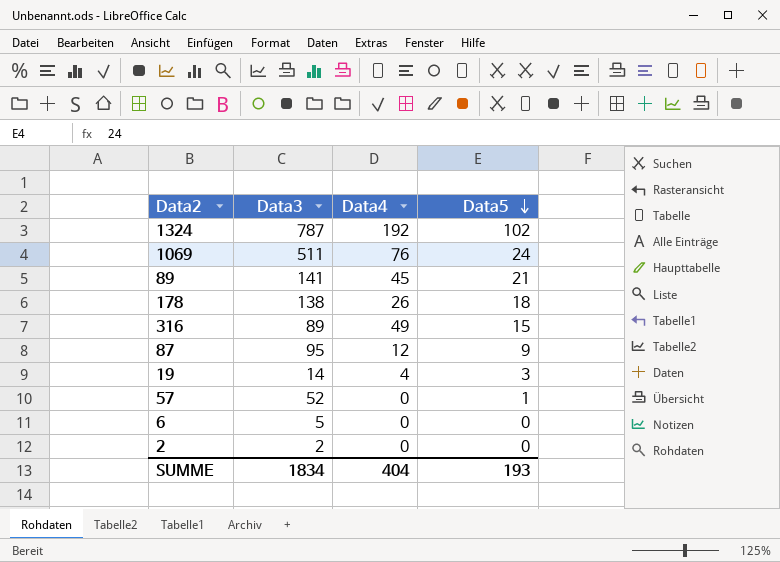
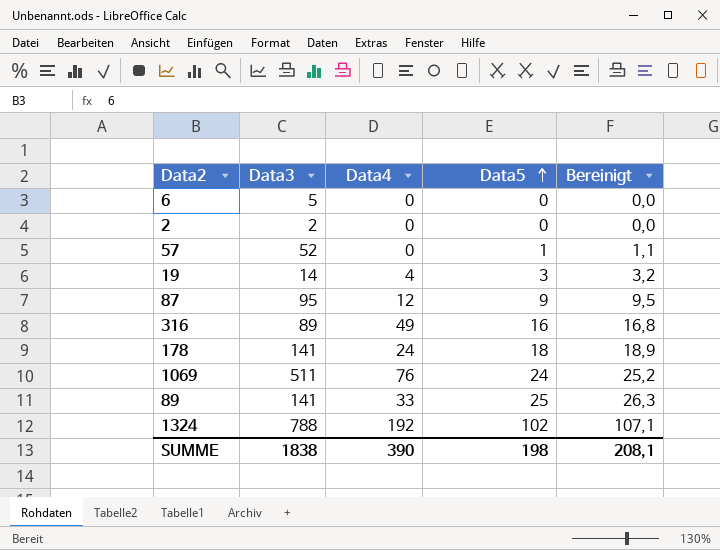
row order: Data5 descending -> Data5 ascending
column Bereinigt | formula: none -> [Data5] * 1,05
316 | Data5: 15 -> 16
178 | Data3: 138 -> 141
178 | Data4: 26 -> 24
89 | Data4: 45 -> 33
89 | Data5: 21 -> 25
1324 | Data3: 787 -> 788
SUMME | Data3: 1834 -> 1838
SUMME | Data4: 404 -> 390
SUMME | Data5: 193 -> 198

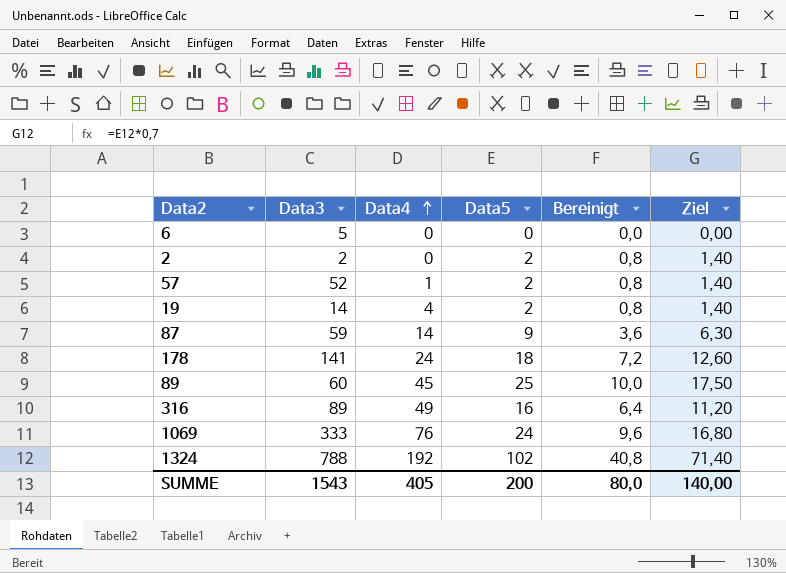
row order: Data5 ascending -> Data4 ascending
column Bereinigt | formula: [Data5] * 1,05 -> [Data5] * 0,4
column Ziel | formula: none -> [Data5] * 0,7
2 | Data5: 0 -> 2
57 | Data4: 0 -> 1
57 | Data5: 1 -> 2
19 | Data5: 3 -> 2
87 | Data3: 95 -> 59
87 | Data4: 12 -> 14
89 | Data3: 141 -> 60
89 | Data4: 33 -> 45
1069 | Data3: 511 -> 333
SUMME | Data3: 1838 -> 1543
SUMME | Data4: 390 -> 405
SUMME | Data5: 198 -> 200
SUMME | Bereinigt: 208,1 -> 80,0

